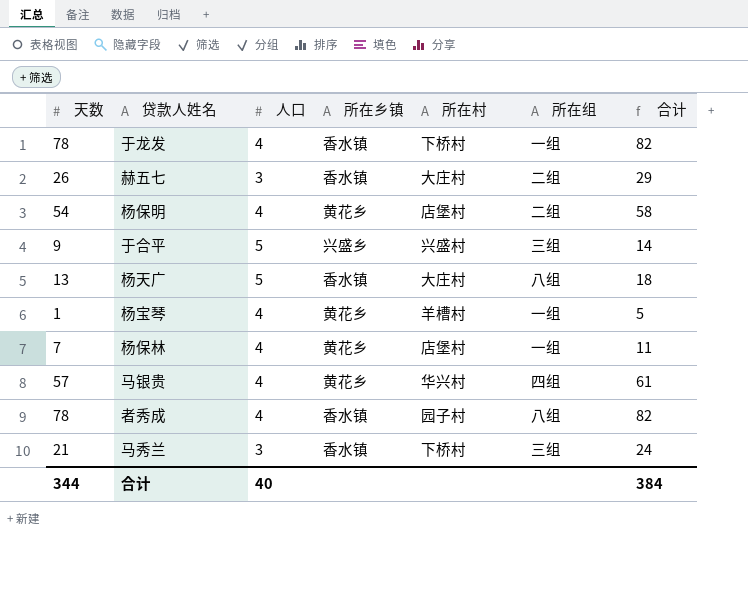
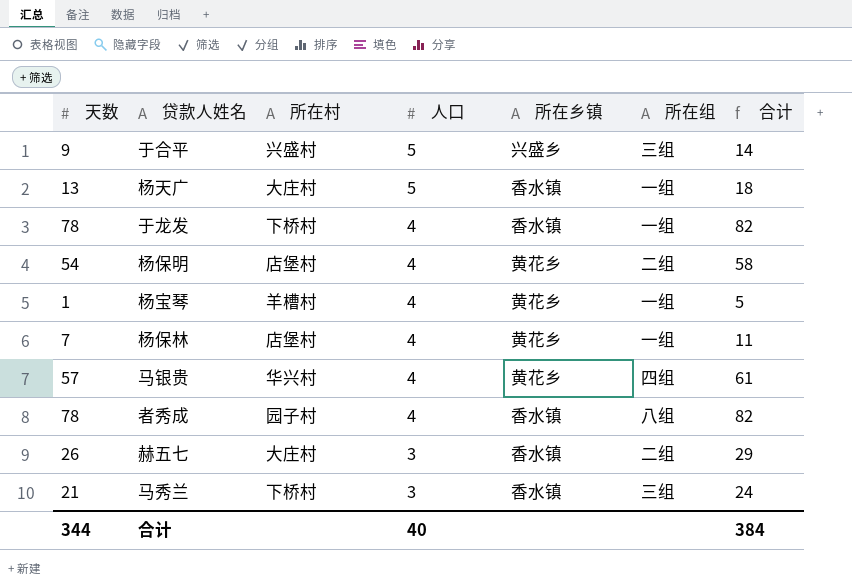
row order: none -> 人口 descending
column 所在村 | position: 5 -> 3
杨天广 | 所在组: 八组 -> 一组

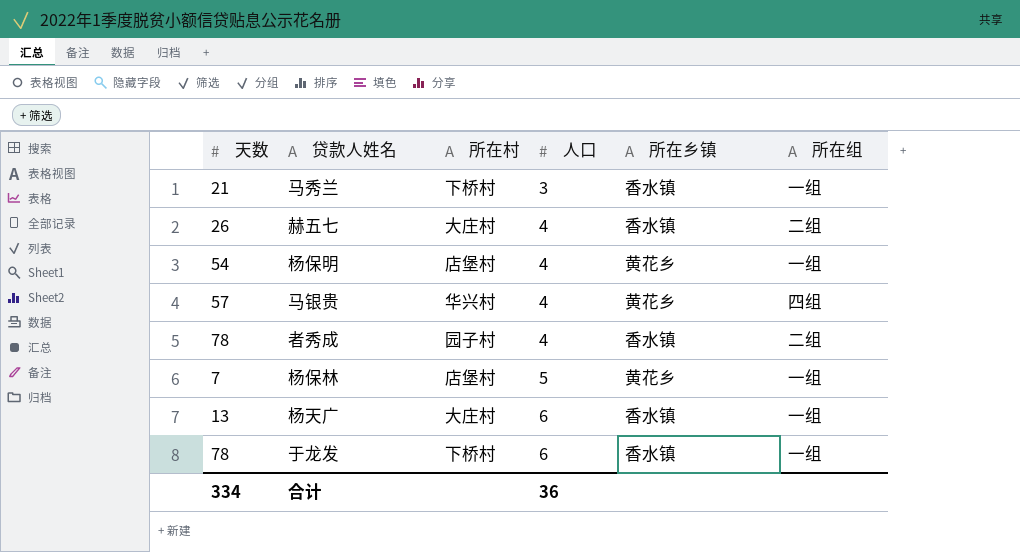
row order: 人口 descending -> 人口 ascending
column 合计 | formula: [天数] + [人口] -> none
row 于合平: 9 | 兴盛村 | 5 | 兴盛乡 | 三组 | 14 -> none
row 杨宝琴: 1 | 羊槽村 | 4 | 黄花乡 | 一组 | 5 -> none
马秀兰 | 所在组: 三组 -> 一组
赫五七 | 人口: 3 -> 4
杨保明 | 所在组: 二组 -> 一组
者秀成 | 所在组: 八组 -> 二组
杨保林 | 人口: 4 -> 5
杨天广 | 人口: 5 -> 6
于龙发 | 人口: 4 -> 6
合计 | 天数: 344 -> 334
合计 | 人口: 40 -> 36

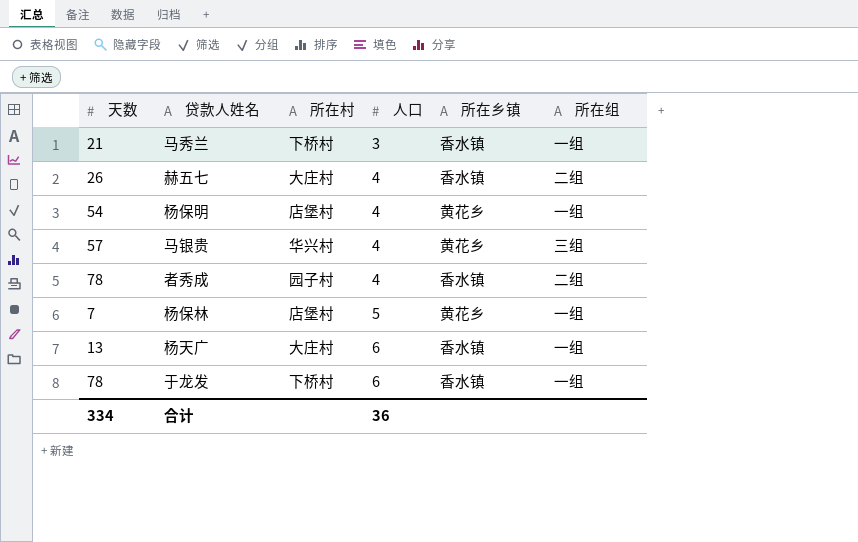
马银贵 | 所在组: 四组 -> 三组

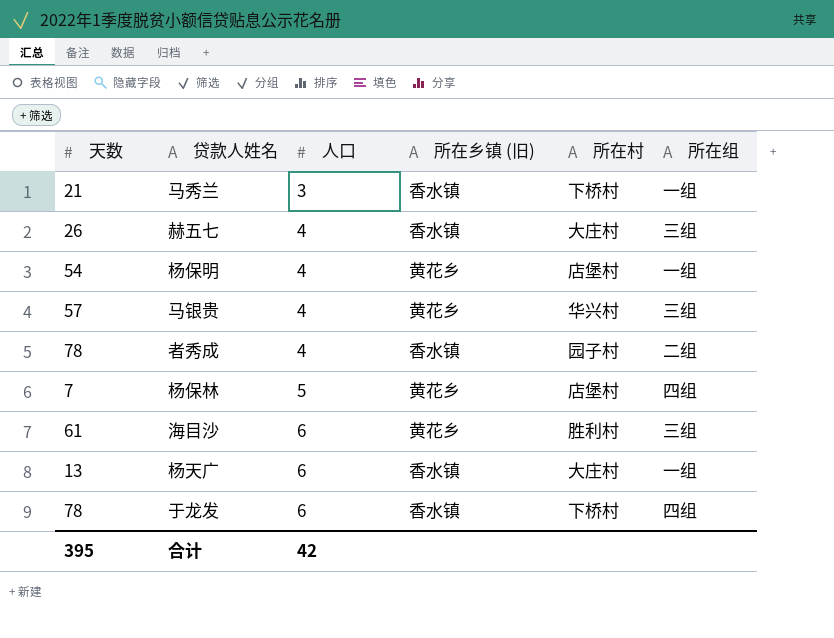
column name: 所在乡镇 -> 所在乡镇 (旧)
column 所在村 | position: 3 -> 5
赫五七 | 所在组: 二组 -> 三组
杨保林 | 所在组: 一组 -> 四组
row 海目沙: none -> 61 | 6 | 黄花乡 | 胜利村 | 三组
于龙发 | 所在组: 一组 -> 四组
合计 | 天数: 334 -> 395
合计 | 人口: 36 -> 42

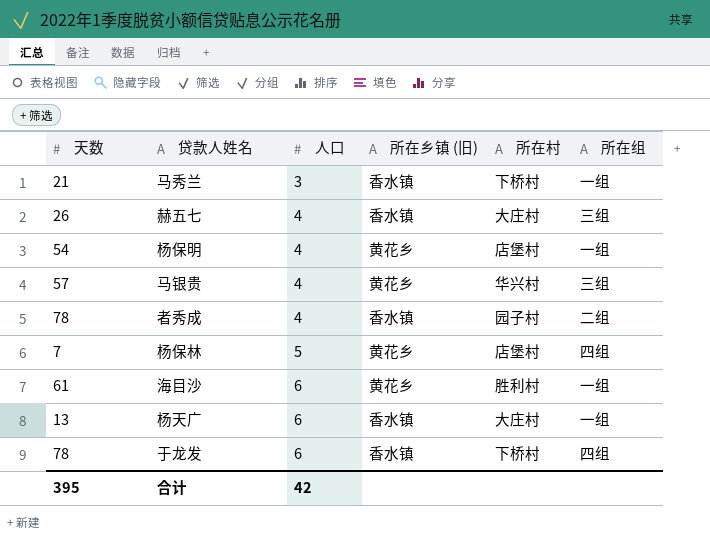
海目沙 | 所在组: 三组 -> 一组

